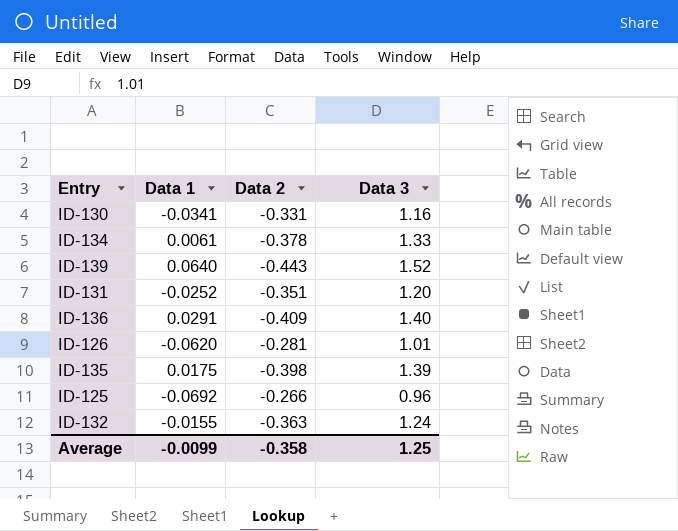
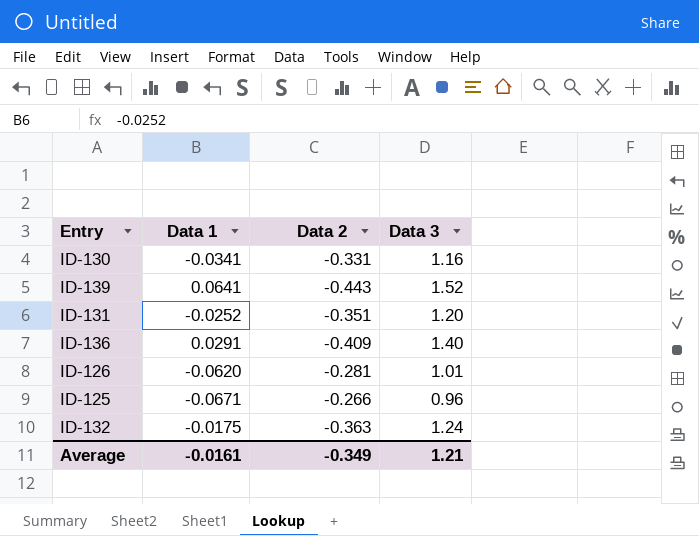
row ID-134: 0.0061 | -0.378 | 1.33 -> none
row ID-135: 0.0175 | -0.398 | 1.39 -> none
ID-139 | Data 1: 0.0640 -> 0.0641
ID-125 | Data 1: -0.0692 -> -0.0671
ID-132 | Data 1: -0.0155 -> -0.0175
Average | Data 1: -0.0099 -> -0.0161
Average | Data 2: -0.358 -> -0.349
Average | Data 3: 1.25 -> 1.21

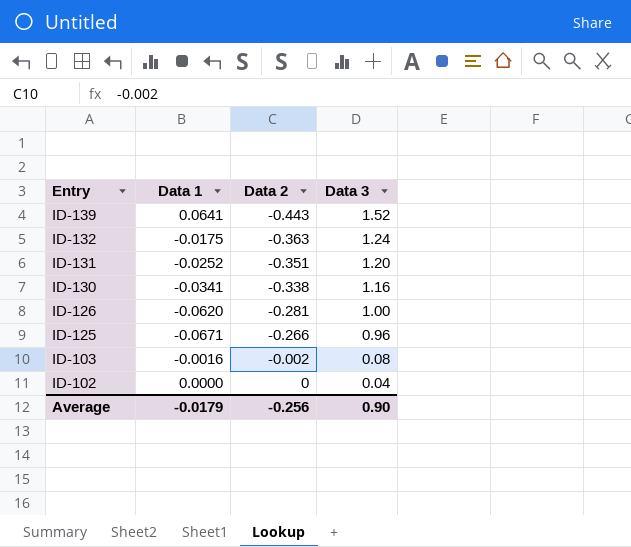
row order: none -> Entry descending
row ID-136: 0.0291 | -0.409 | 1.40 -> none
ID-130 | Data 2: -0.331 -> -0.338
ID-126 | Data 3: 1.01 -> 1.00
row ID-103: none -> -0.0016 | -0.002 | 0.08
row ID-102: none -> 0.0000 | 0 | 0.04
Average | Data 1: -0.0161 -> -0.0179
Average | Data 2: -0.349 -> -0.256
Average | Data 3: 1.21 -> 0.90

